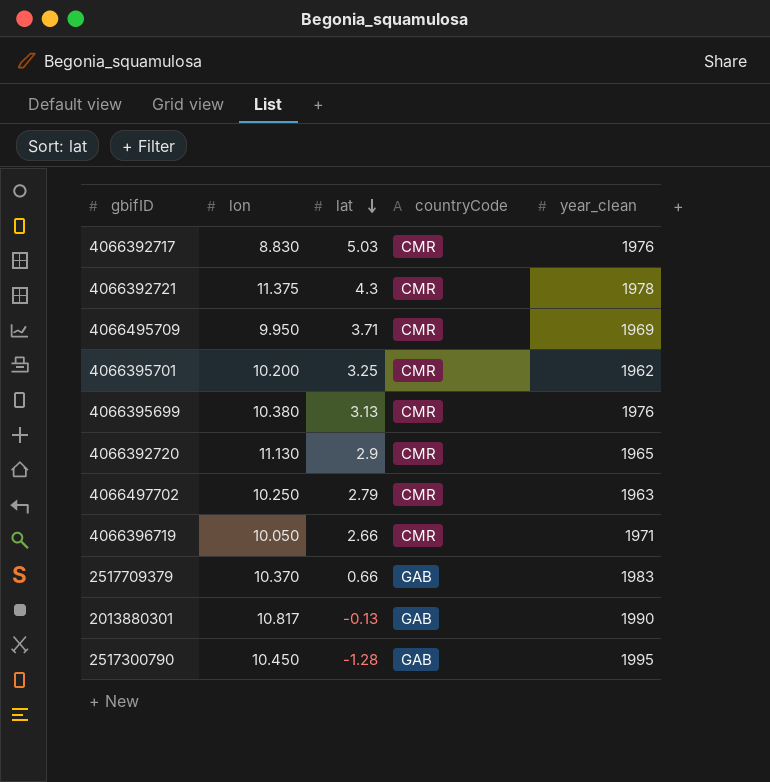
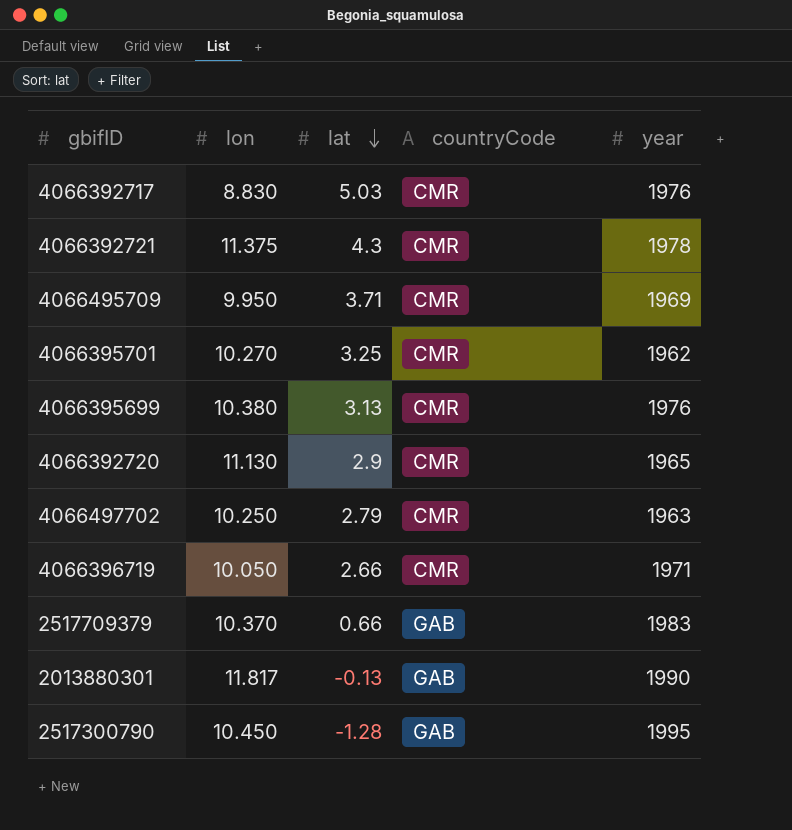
column name: year_clean -> year
4066395701 | lon: 10.200 -> 10.270
2013880301 | lon: 10.817 -> 11.817

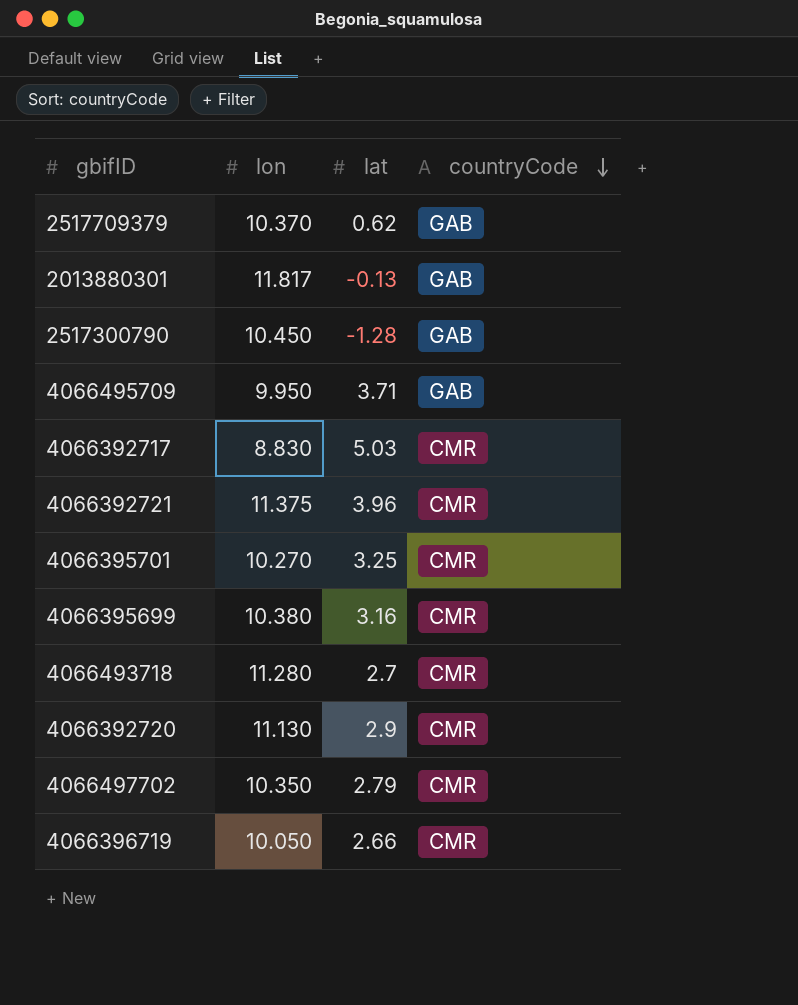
row order: lat descending -> countryCode descending
column year | position: 5 -> none
2517709379 | lat: 0.66 -> 0.62
4066495709 | countryCode: CMR -> GAB
4066392721 | lat: 4.3 -> 3.96
4066395699 | lat: 3.13 -> 3.16
row 4066493718: none -> 11.280 | 2.7 | CMR
4066497702 | lon: 10.250 -> 10.350

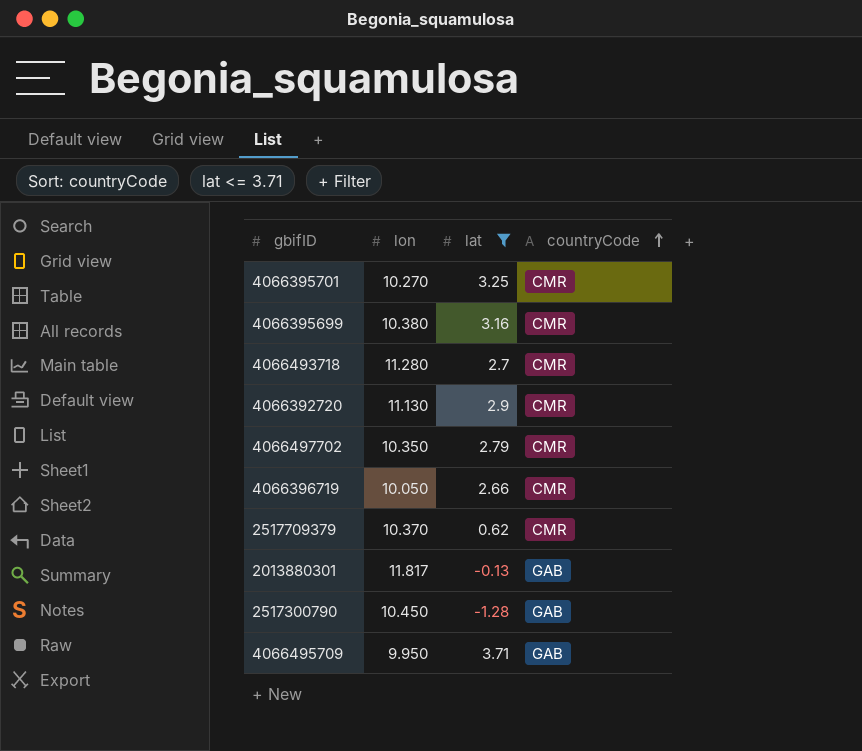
filter: none -> lat <= 3.71
row order: countryCode descending -> countryCode ascending
2517709379 | countryCode: GAB -> CMR

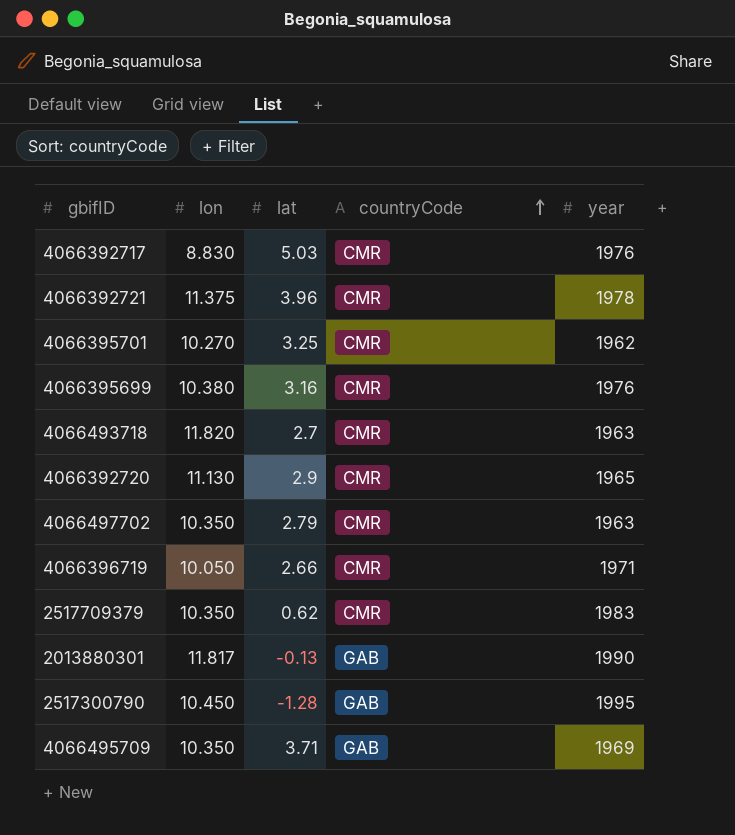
filter: lat <= 3.71 -> none
column year | position: none -> 5
4066493718 | lon: 11.280 -> 11.820
2517709379 | lon: 10.370 -> 10.350
4066495709 | lon: 9.950 -> 10.350

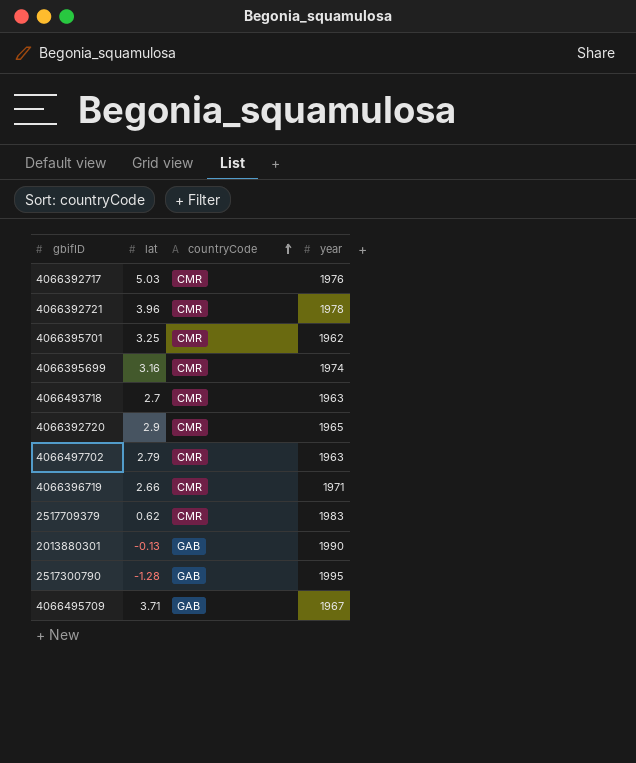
column lon | position: 2 -> none
4066395699 | year: 1976 -> 1974
4066495709 | year: 1969 -> 1967

